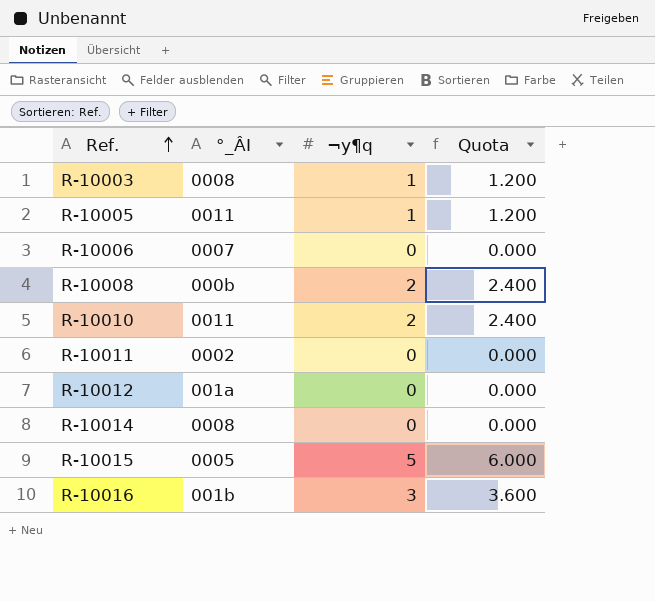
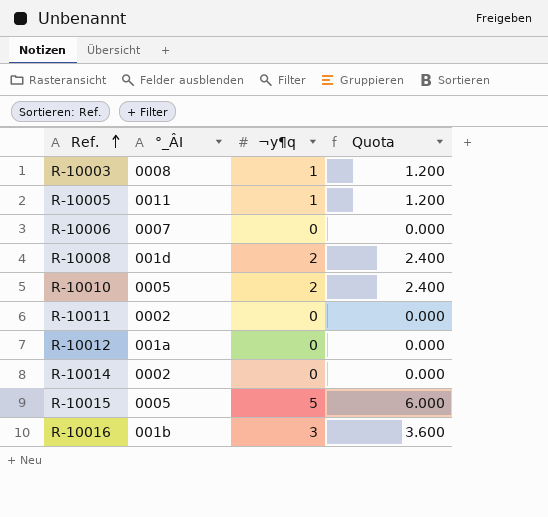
R-10008 | °_ÂI: 000b -> 001d
R-10010 | °_ÂI: 0011 -> 0005
R-10014 | °_ÂI: 0008 -> 0002

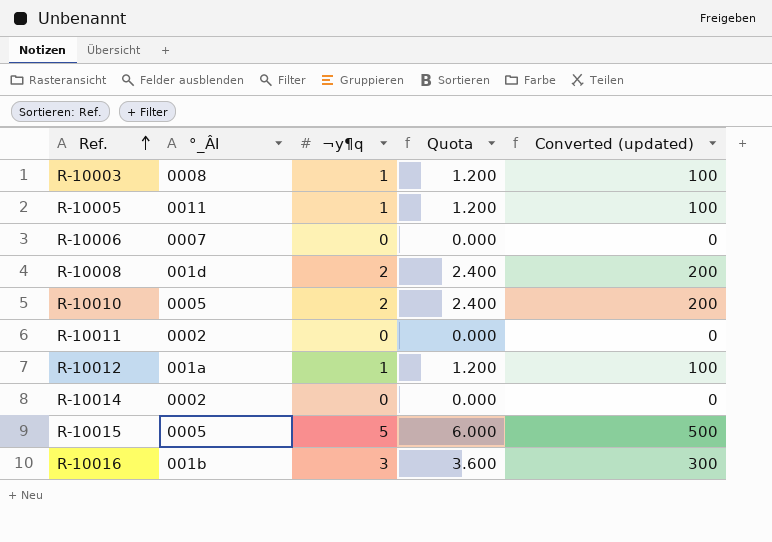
column Converted (updated) | formula: none -> [¬y¶q] * 100
R-10012 | ¬y¶q: 0 -> 1
R-10012 | Quota: 0.000 -> 1.200

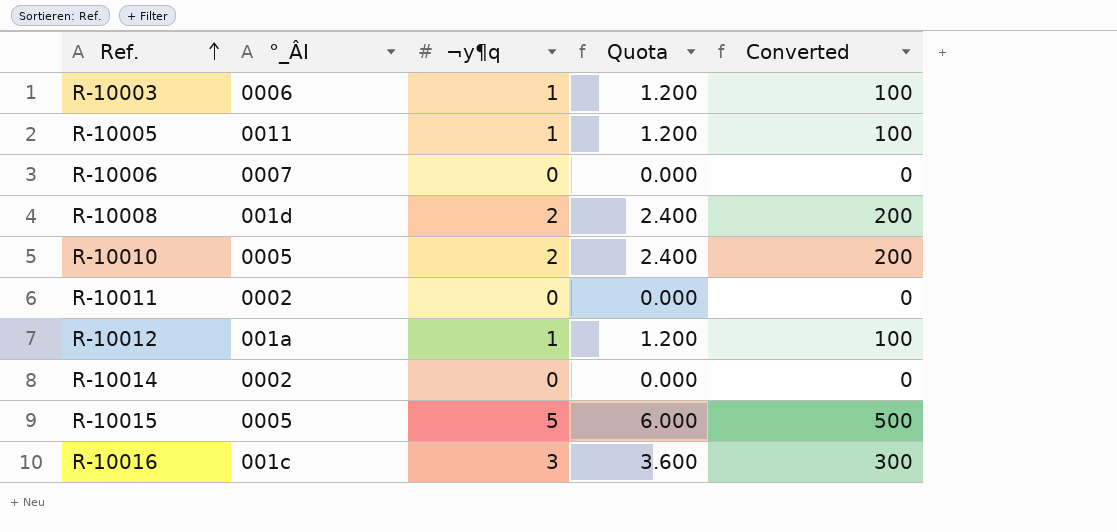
column name: Converted (updated) -> Converted
R-10003 | °_ÂI: 0008 -> 0006
R-10016 | °_ÂI: 001b -> 001c

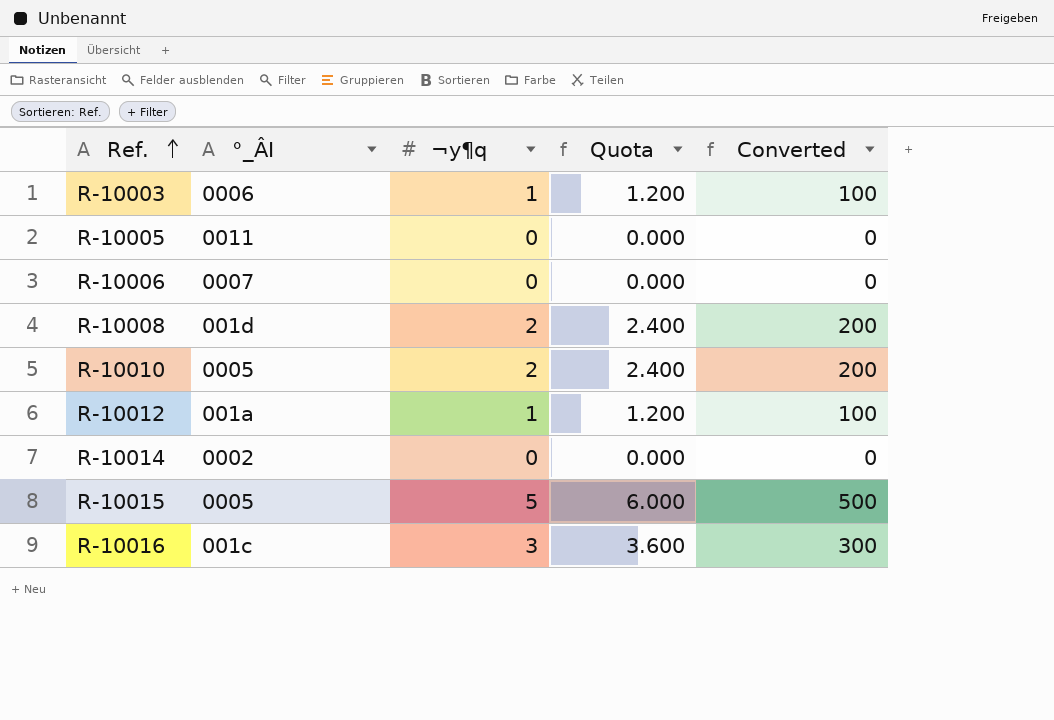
row R-10011: 0002 | 0 | 0.000 | 0 -> none
R-10005 | ¬y¶q: 1 -> 0
R-10005 | Quota: 1.200 -> 0.000
R-10005 | Converted: 100 -> 0

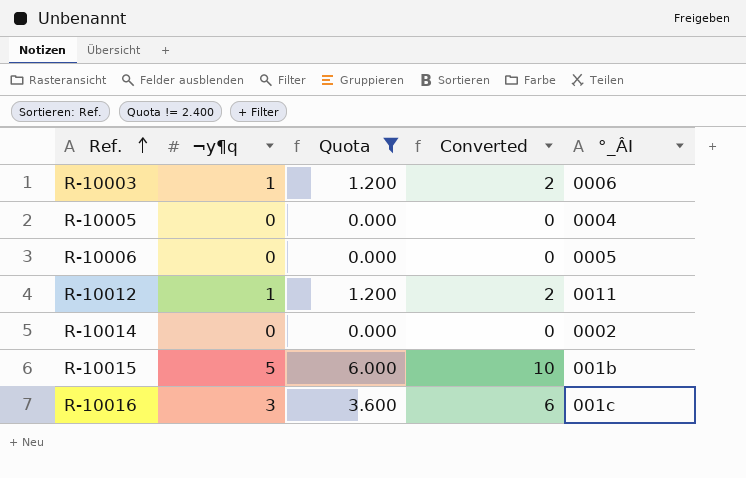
filter: none -> Quota != 2.400
column Converted | formula: [¬y¶q] * 100 -> [¬y¶q] * 2
column °_ÂI | position: 2 -> 5
R-10005 | °_ÂI: 0011 -> 0004
R-10006 | °_ÂI: 0007 -> 0005
R-10012 | °_ÂI: 001a -> 0011
R-10015 | °_ÂI: 0005 -> 001b

